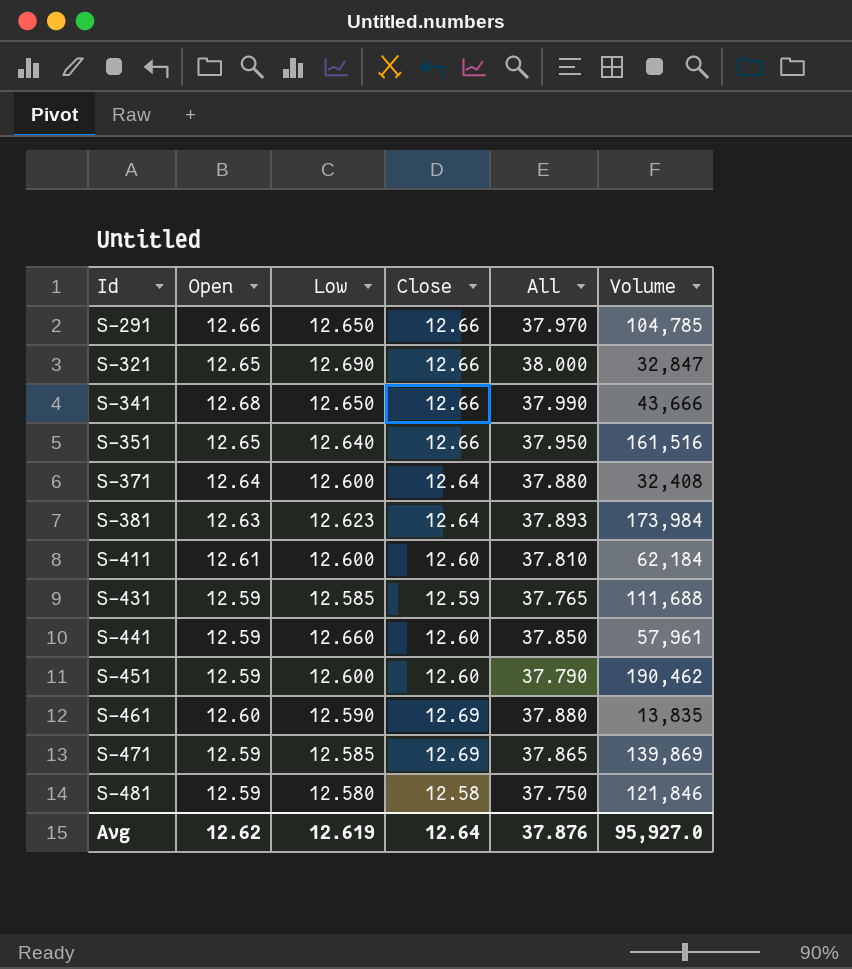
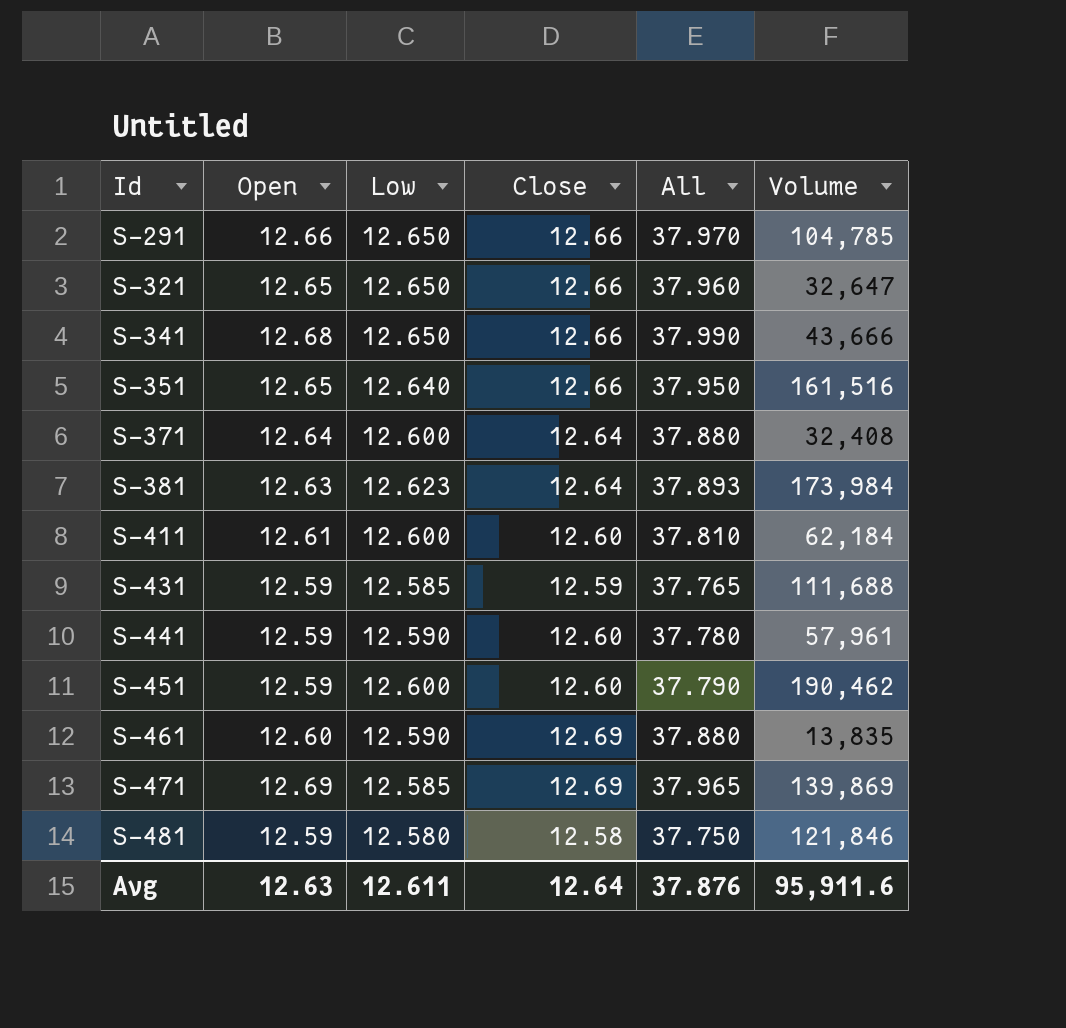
S-321 | Low: 12.690 -> 12.650
S-321 | All: 38.000 -> 37.960
S-321 | Volume: 32,847 -> 32,647
S-441 | Low: 12.660 -> 12.590
S-441 | All: 37.850 -> 37.780
S-471 | Open: 12.59 -> 12.69
S-471 | All: 37.865 -> 37.965
Avg | Open: 12.62 -> 12.63
Avg | Low: 12.619 -> 12.611
Avg | Volume: 95,927.0 -> 95,911.6

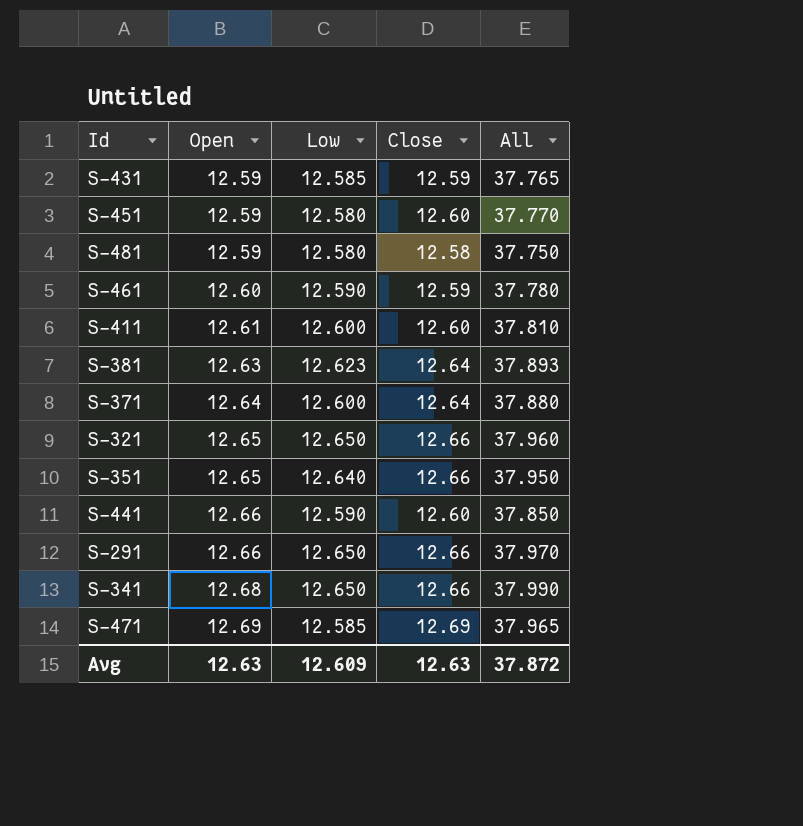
row order: Id ascending -> Open ascending
column Volume | position: 6 -> none
S-451 | Low: 12.600 -> 12.580
S-451 | All: 37.790 -> 37.770
S-461 | Close: 12.69 -> 12.59
S-461 | All: 37.880 -> 37.780
S-441 | Open: 12.59 -> 12.66
S-441 | All: 37.780 -> 37.850
Avg | Low: 12.611 -> 12.609
Avg | Close: 12.64 -> 12.63
Avg | All: 37.876 -> 37.872

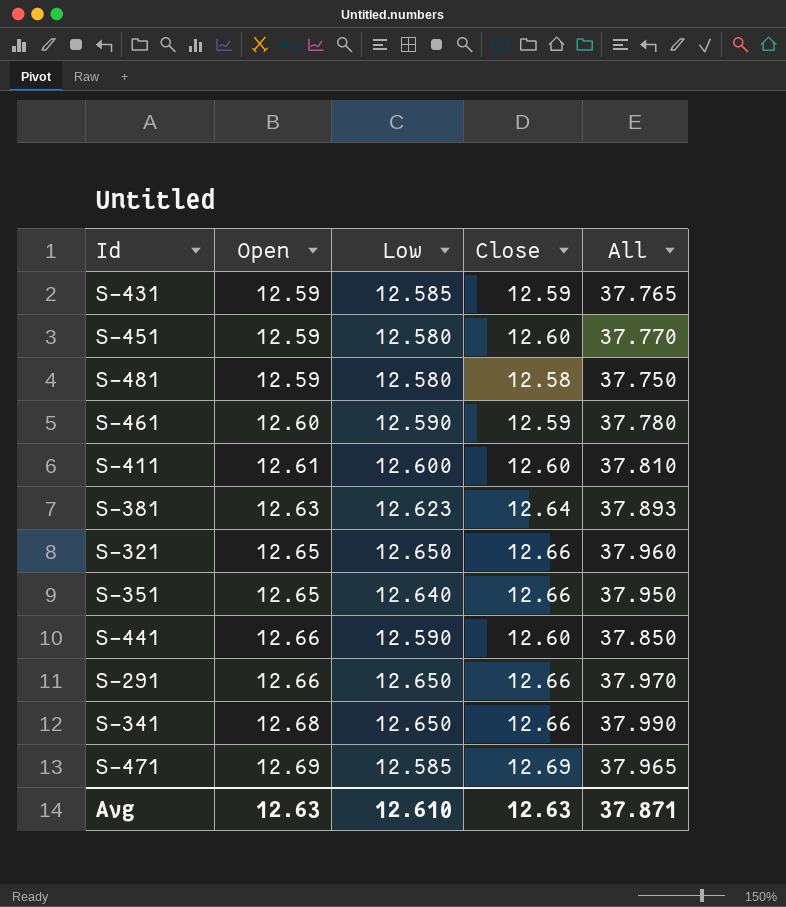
row S-371: 12.64 | 12.600 | 12.64 | 37.880 -> none
Avg | Low: 12.609 -> 12.610
Avg | All: 37.872 -> 37.871

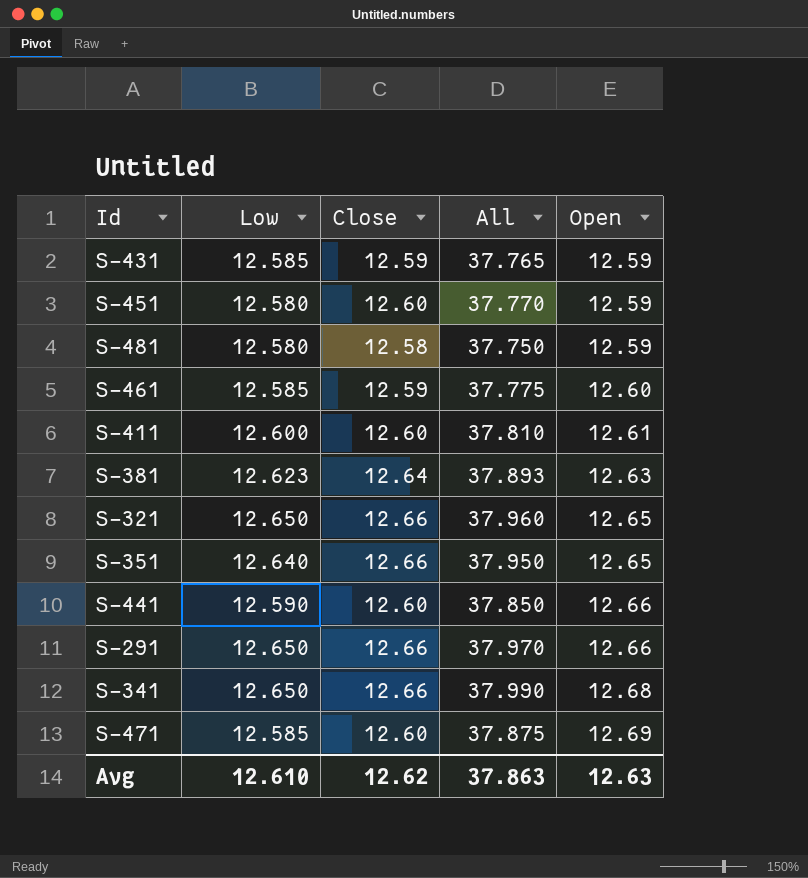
column Open | position: 2 -> 5
S-461 | Low: 12.590 -> 12.585
S-461 | All: 37.780 -> 37.775
S-471 | Close: 12.69 -> 12.60
S-471 | All: 37.965 -> 37.875
Avg | Close: 12.63 -> 12.62
Avg | All: 37.871 -> 37.863

